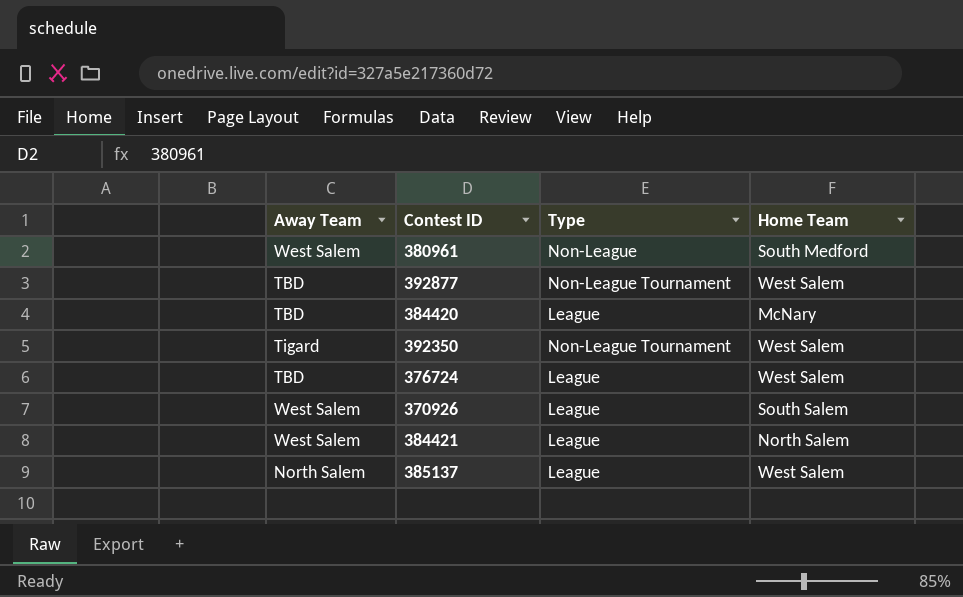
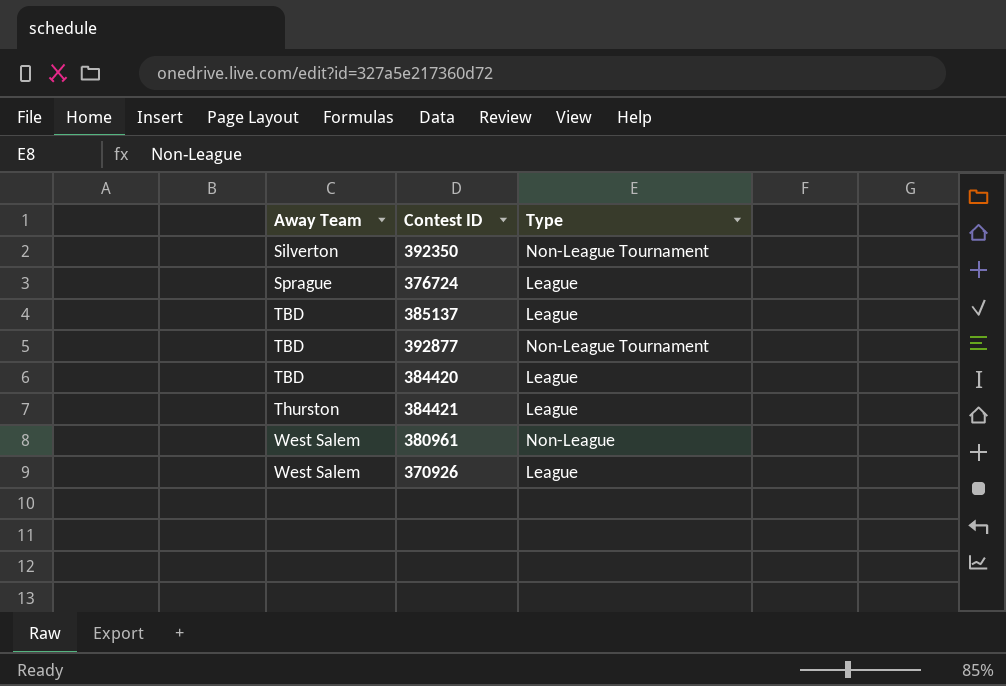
row order: none -> Away Team ascending
column Home Team | position: 4 -> none
392350 | Away Team: Tigard -> Silverton
376724 | Away Team: TBD -> Sprague
385137 | Away Team: North Salem -> TBD
384421 | Away Team: West Salem -> Thurston

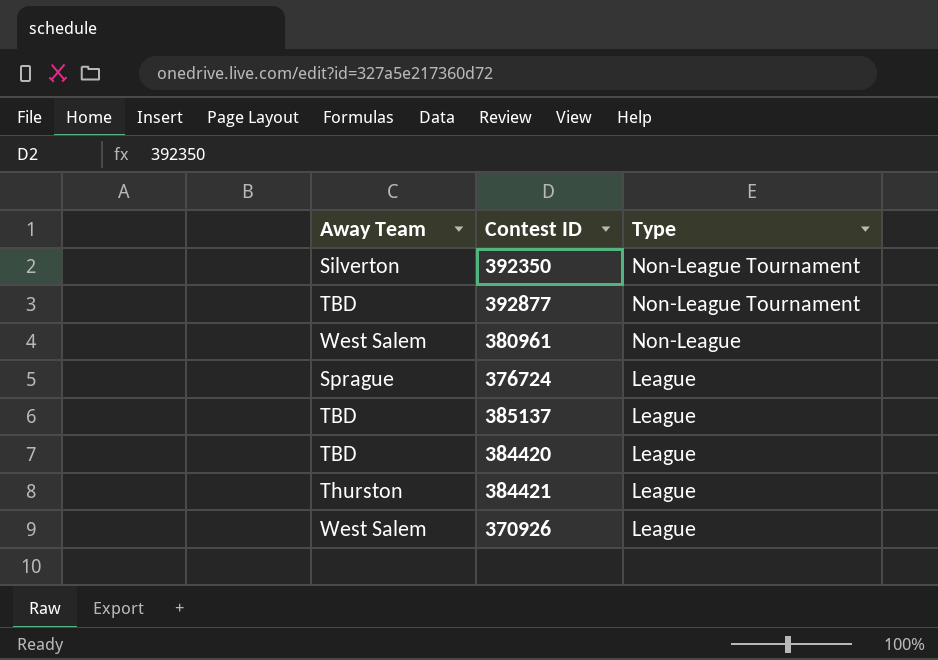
row order: Away Team ascending -> Type descending

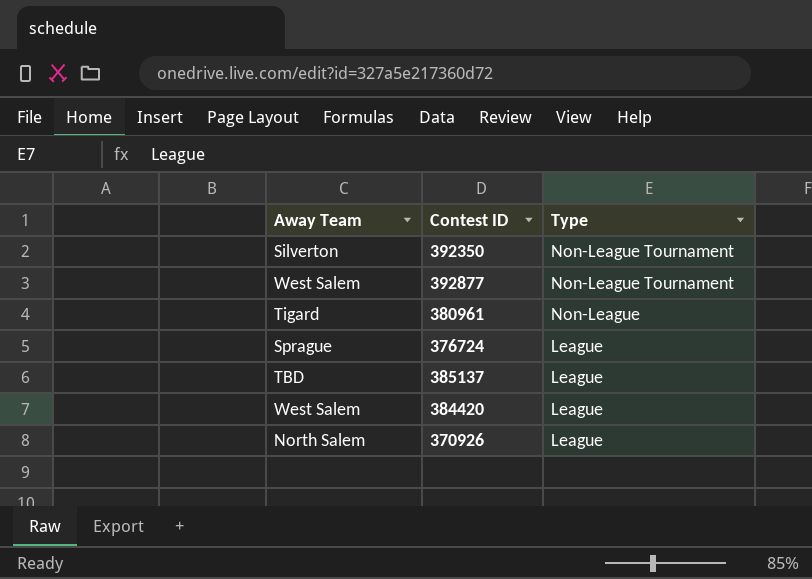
row 384421: Thurston | League -> none
392877 | Away Team: TBD -> West Salem
380961 | Away Team: West Salem -> Tigard
384420 | Away Team: TBD -> West Salem
370926 | Away Team: West Salem -> North Salem

